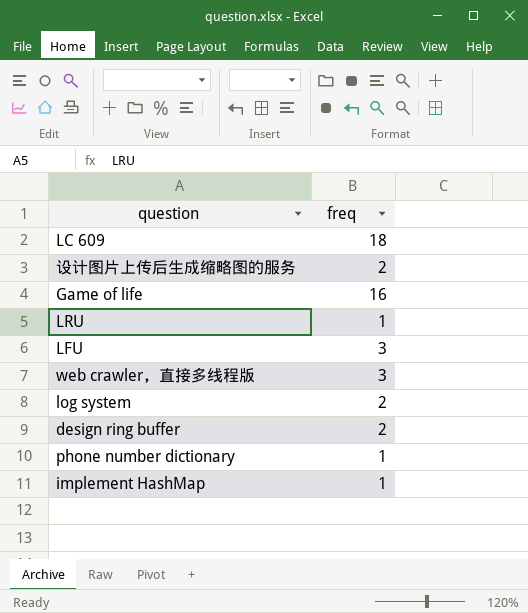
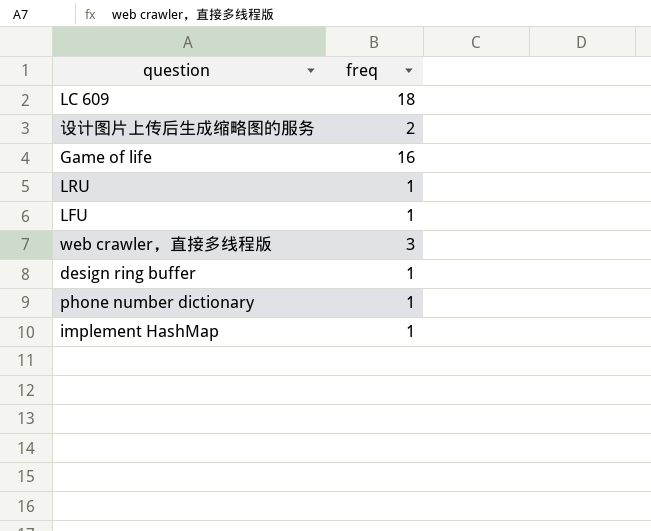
row log system: 2 -> none
LFU | freq: 3 -> 1
design ring buffer | freq: 2 -> 1

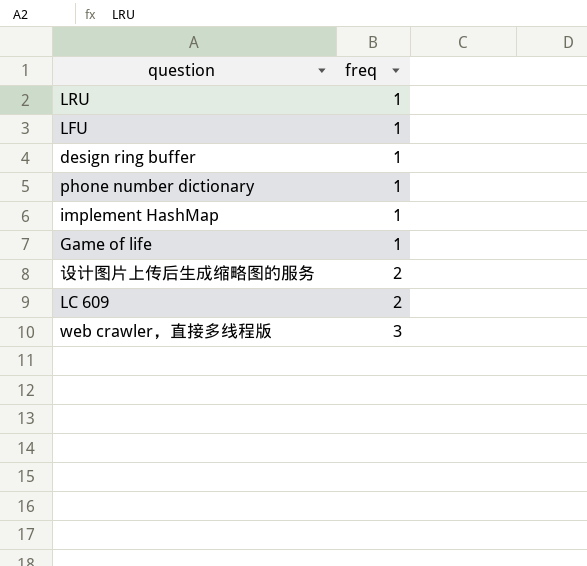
row order: none -> freq ascending
Game of life | freq: 16 -> 1
LC 609 | freq: 18 -> 2

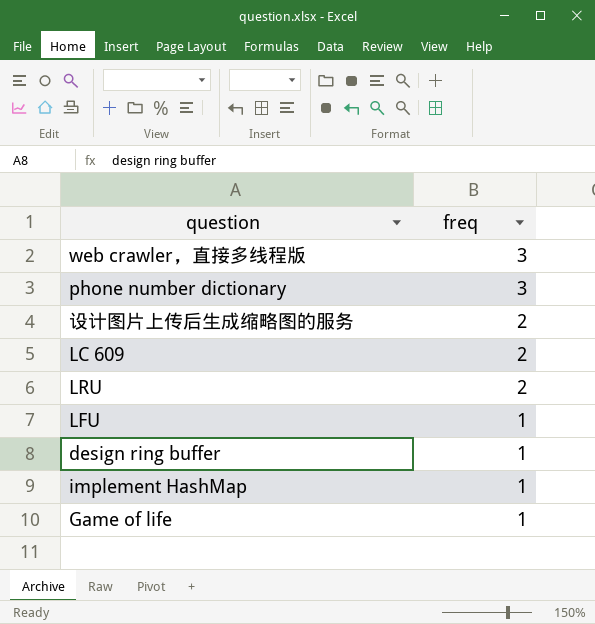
row order: freq ascending -> freq descending
phone number dictionary | freq: 1 -> 3
LRU | freq: 1 -> 2

